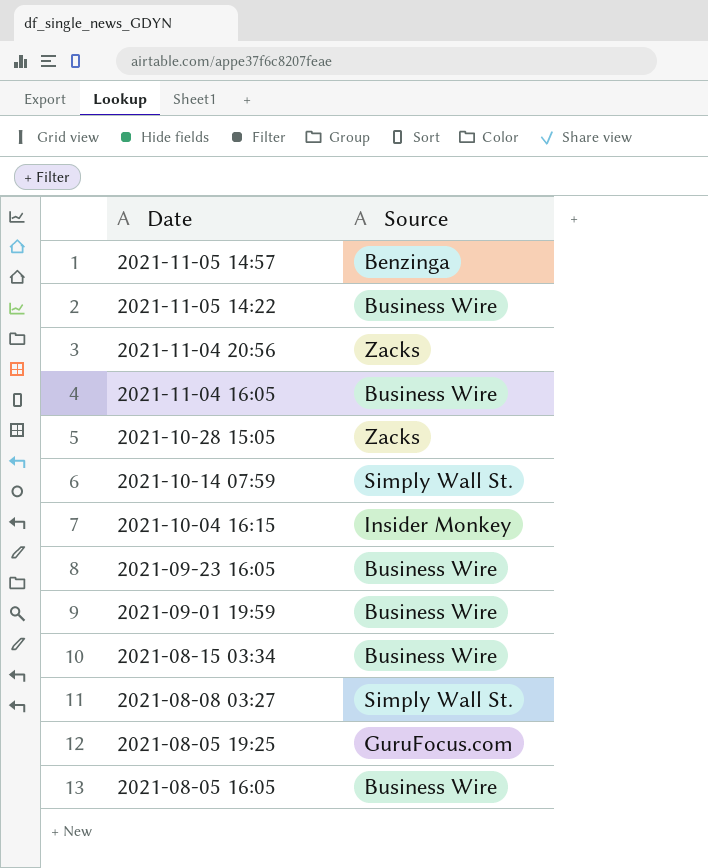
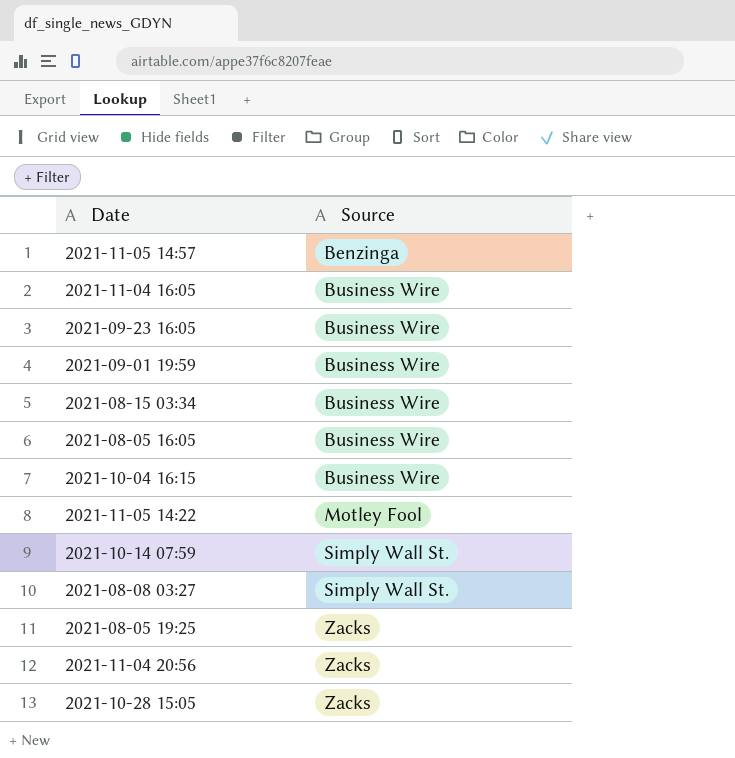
row order: Date descending -> Source ascending
2021-10-04 16:15 | Source: Insider Monkey -> Business Wire
2021-11-05 14:22 | Source: Business Wire -> Motley Fool
2021-08-05 19:25 | Source: GuruFocus.com -> Zacks

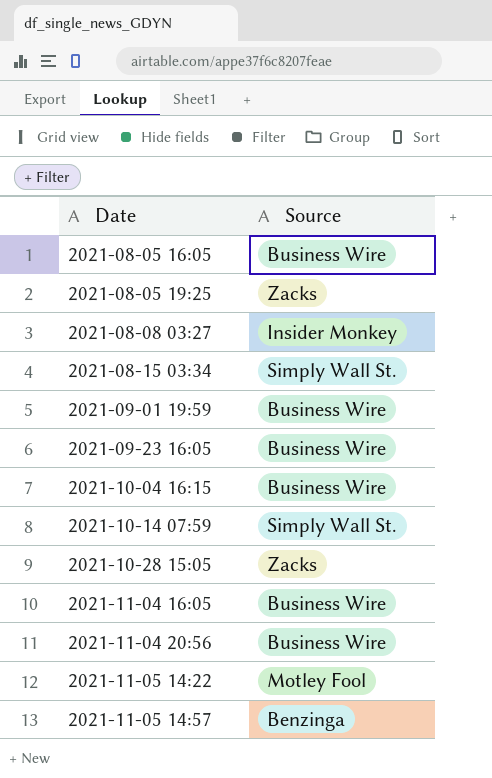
row order: Source ascending -> Date ascending
2021-08-08 03:27 | Source: Simply Wall St. -> Insider Monkey
2021-08-15 03:34 | Source: Business Wire -> Simply Wall St.
2021-11-04 20:56 | Source: Zacks -> Business Wire

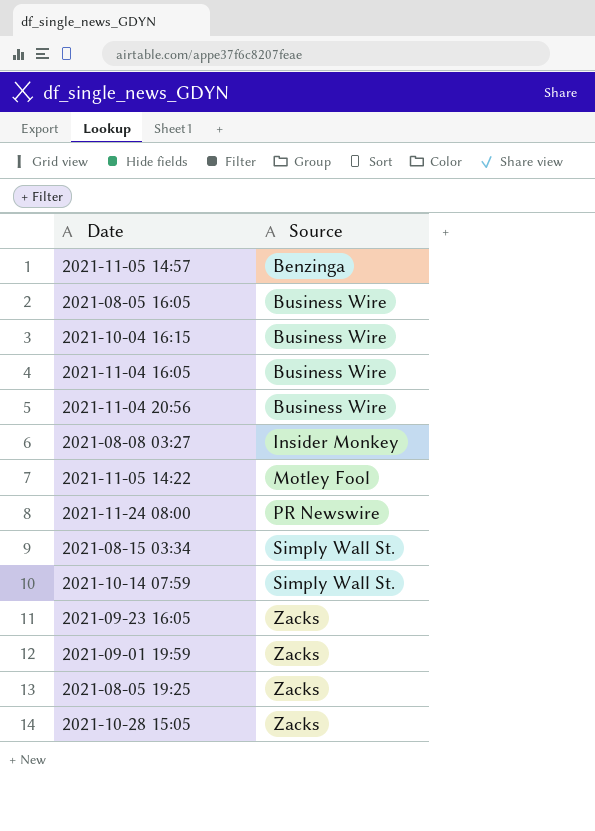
row order: Date ascending -> Source ascending
row 2021-11-24 08:00: none -> PR Newswire
2021-09-23 16:05 | Source: Business Wire -> Zacks
2021-09-01 19:59 | Source: Business Wire -> Zacks

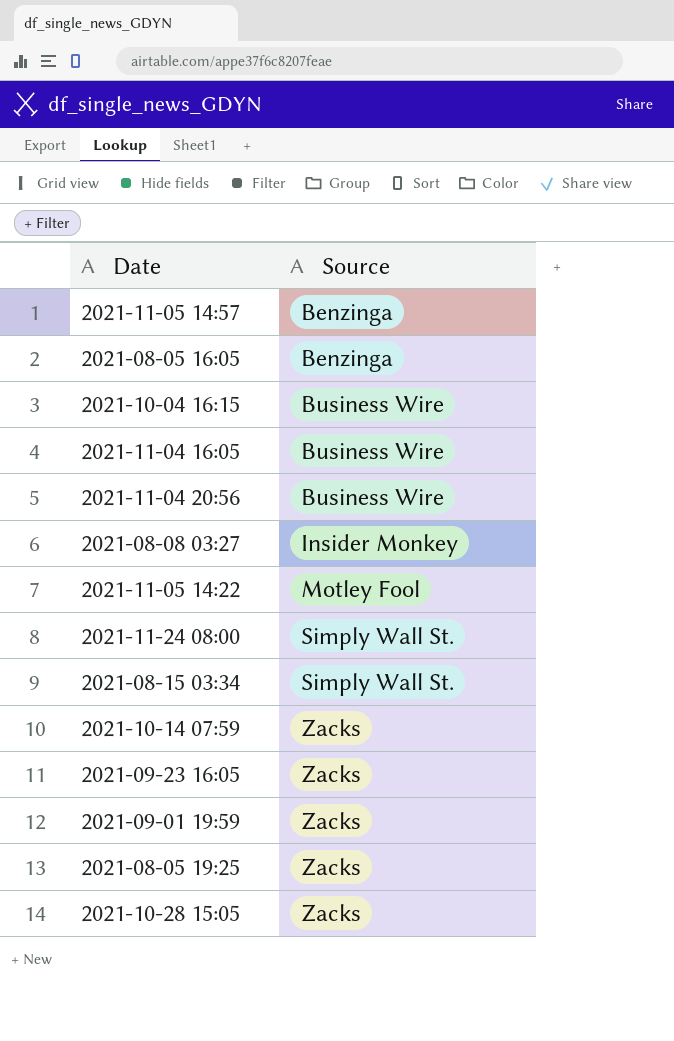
2021-08-05 16:05 | Source: Business Wire -> Benzinga
2021-11-24 08:00 | Source: PR Newswire -> Simply Wall St.
2021-10-14 07:59 | Source: Simply Wall St. -> Zacks

